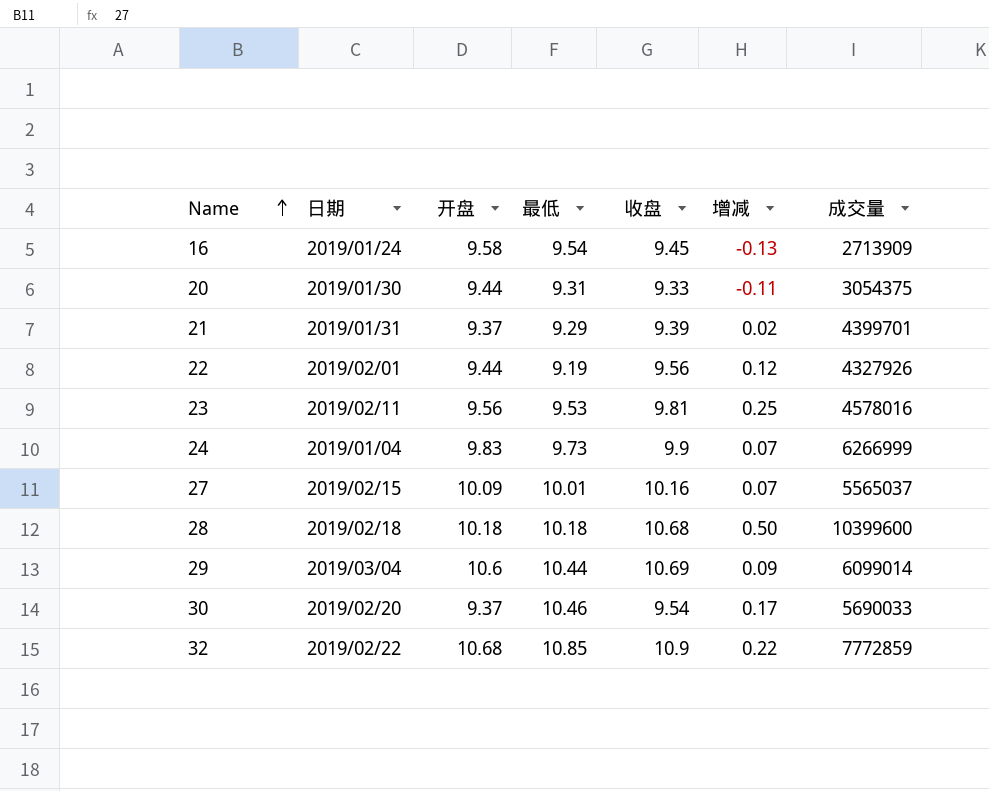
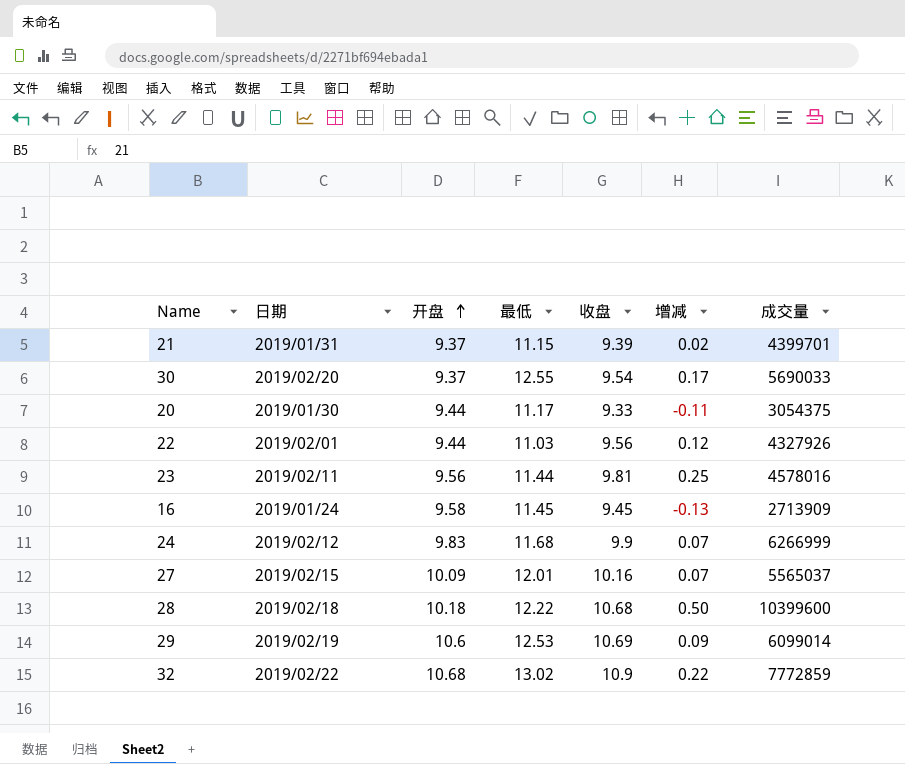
row order: Name ascending -> 开盘 ascending
21 | 最低: 9.29 -> 11.15
30 | 最低: 10.46 -> 12.55
20 | 最低: 9.31 -> 11.17
22 | 最低: 9.19 -> 11.03
23 | 最低: 9.53 -> 11.44
16 | 最低: 9.54 -> 11.45
24 | 日期: 2019/01/04 -> 2019/02/12
24 | 最低: 9.73 -> 11.68
27 | 最低: 10.01 -> 12.01
28 | 最低: 10.18 -> 12.22
29 | 日期: 2019/03/04 -> 2019/02/19
29 | 最低: 10.44 -> 12.53
32 | 最低: 10.85 -> 13.02

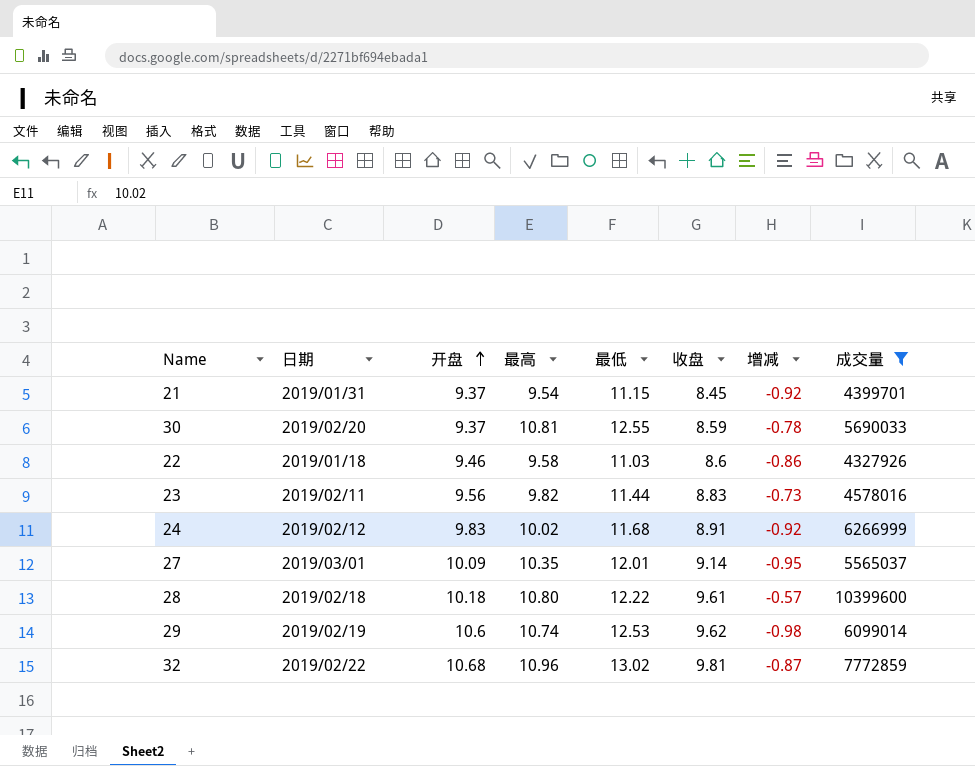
filter: none -> 成交量 >= 4327926
column 最高 | position: none -> 4
21 | 收盘: 9.39 -> 8.45
21 | 增减: 0.02 -> -0.92
30 | 收盘: 9.54 -> 8.59
30 | 增减: 0.17 -> -0.78
22 | 日期: 2019/02/01 -> 2019/01/18
22 | 开盘: 9.44 -> 9.46
22 | 收盘: 9.56 -> 8.6
22 | 增减: 0.12 -> -0.86
23 | 收盘: 9.81 -> 8.83
23 | 增减: 0.25 -> -0.73
24 | 收盘: 9.9 -> 8.91
24 | 增减: 0.07 -> -0.92
27 | 日期: 2019/02/15 -> 2019/03/01
27 | 收盘: 10.16 -> 9.14
27 | 增减: 0.07 -> -0.95
28 | 收盘: 10.68 -> 9.61
28 | 增减: 0.50 -> -0.57
29 | 收盘: 10.69 -> 9.62
29 | 增减: 0.09 -> -0.98
32 | 收盘: 10.9 -> 9.81
32 | 增减: 0.22 -> -0.87

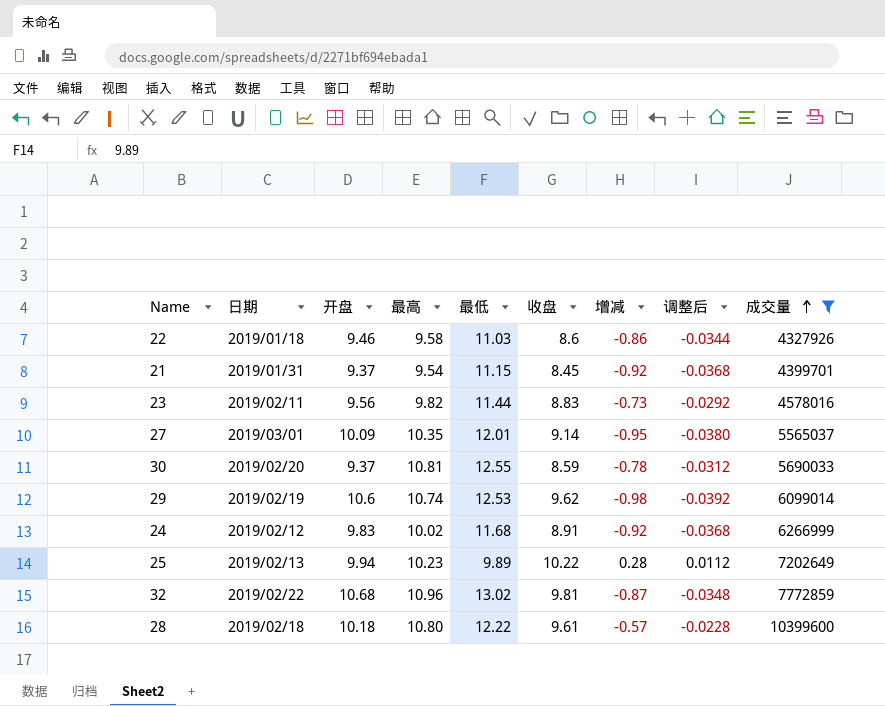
row order: 开盘 ascending -> 成交量 ascending
column 调整后 | formula: none -> [增减] * 0.04
row 25: none -> 2019/02/13 | 9.94 | 10.23 | 9.89 | 10.22 | 0.28 | 0.0112 | 7202649

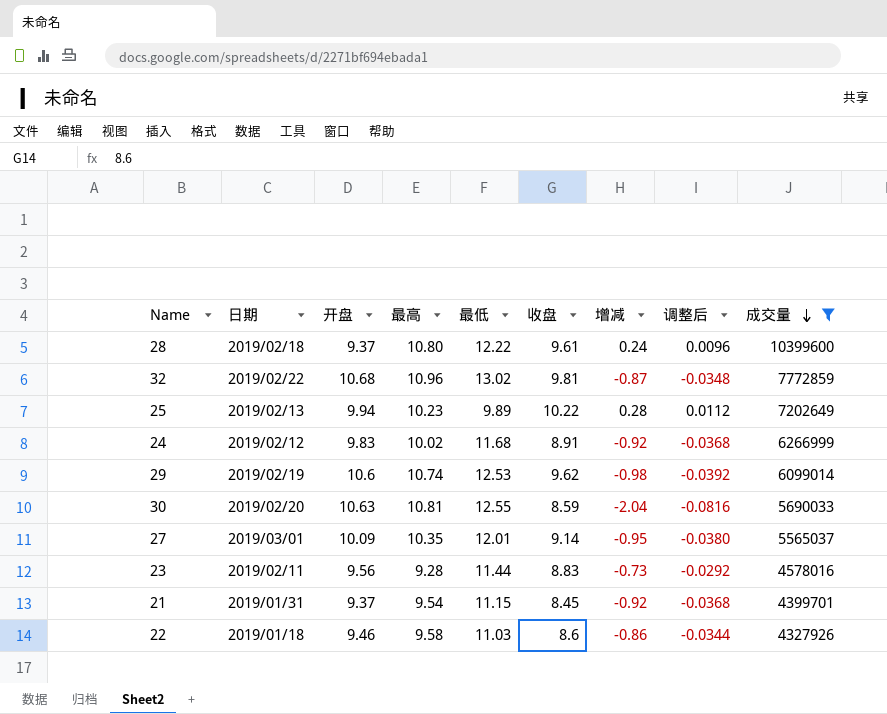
row order: 成交量 ascending -> 成交量 descending
28 | 开盘: 10.18 -> 9.37
28 | 增减: -0.57 -> 0.24
28 | 调整后: -0.0228 -> 0.0096
30 | 开盘: 9.37 -> 10.63
30 | 增减: -0.78 -> -2.04
30 | 调整后: -0.0312 -> -0.0816
23 | 最高: 9.82 -> 9.28

